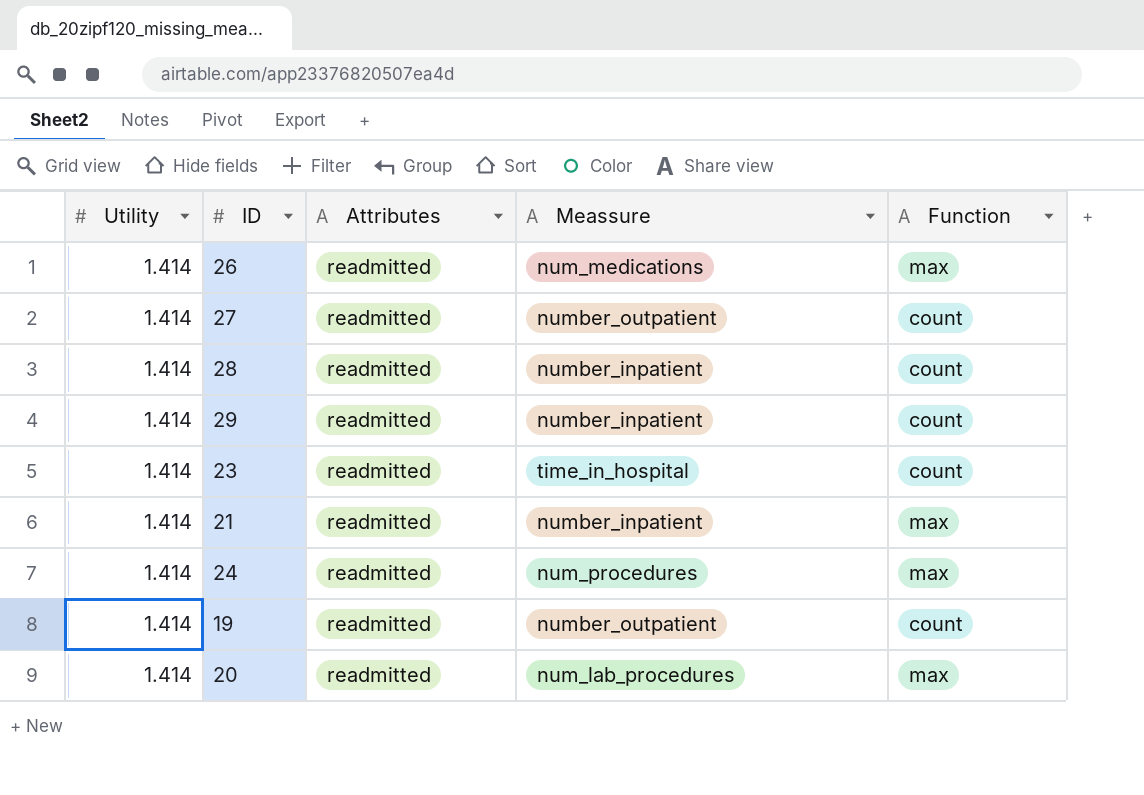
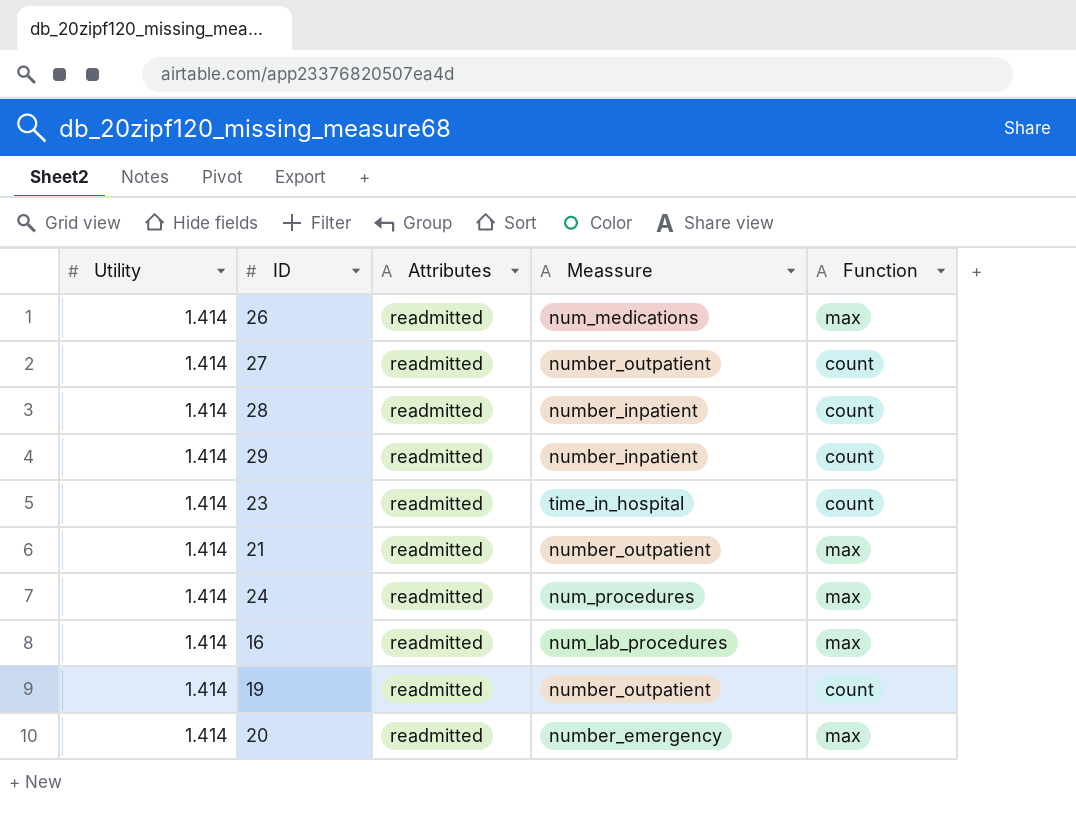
21 | Meassure: number_inpatient -> number_outpatient
row 16: none -> 1.414 | readmitted | num_lab_procedures | max
20 | Meassure: num_lab_procedures -> number_emergency

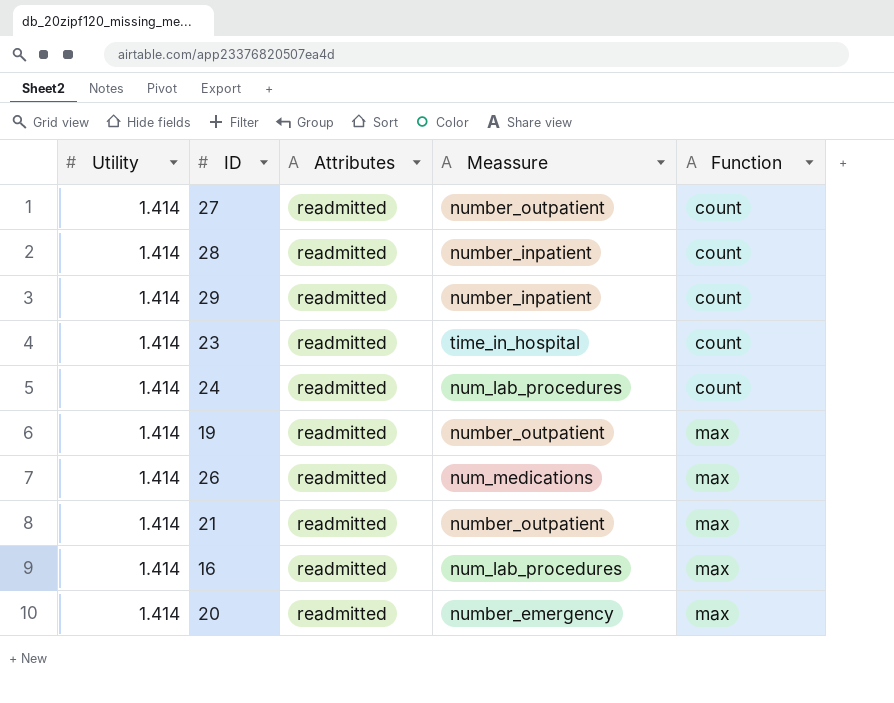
row order: none -> Function ascending
24 | Meassure: num_procedures -> num_lab_procedures
24 | Function: max -> count
19 | Function: count -> max

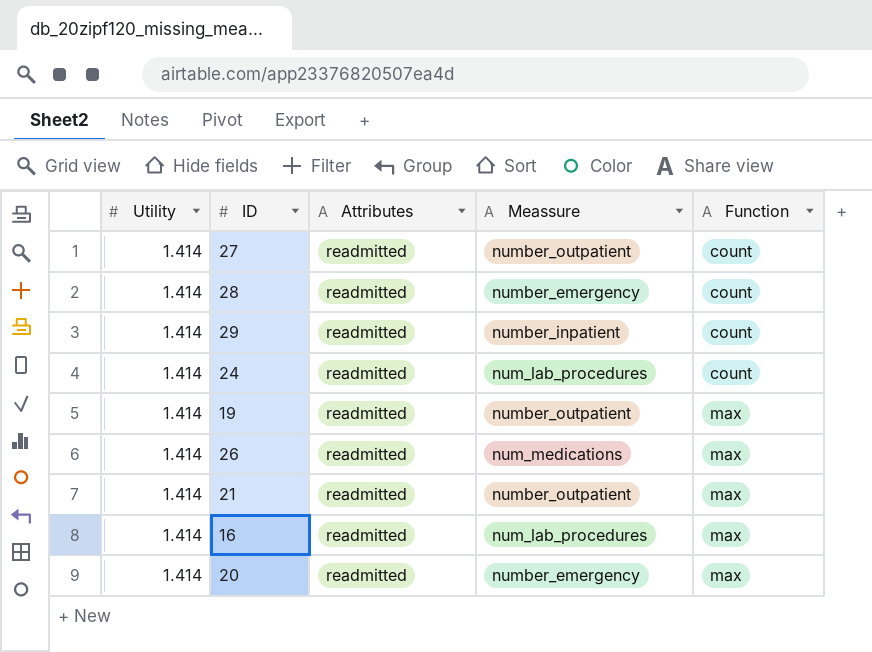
row 23: 1.414 | readmitted | time_in_hospital | count -> none
28 | Meassure: number_inpatient -> number_emergency

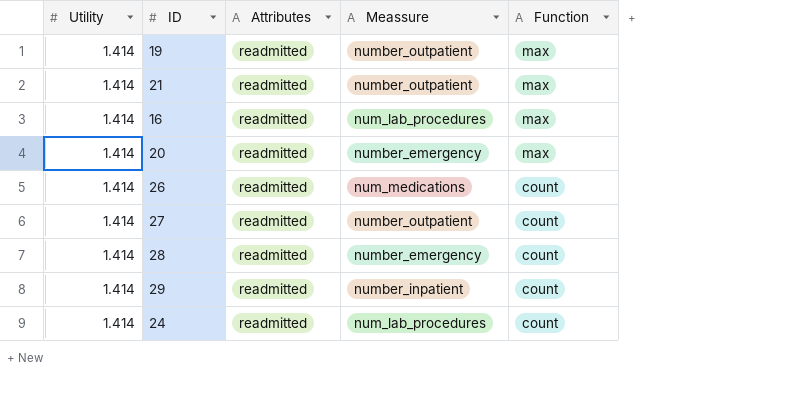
row order: Function ascending -> Function descending
26 | Function: max -> count

